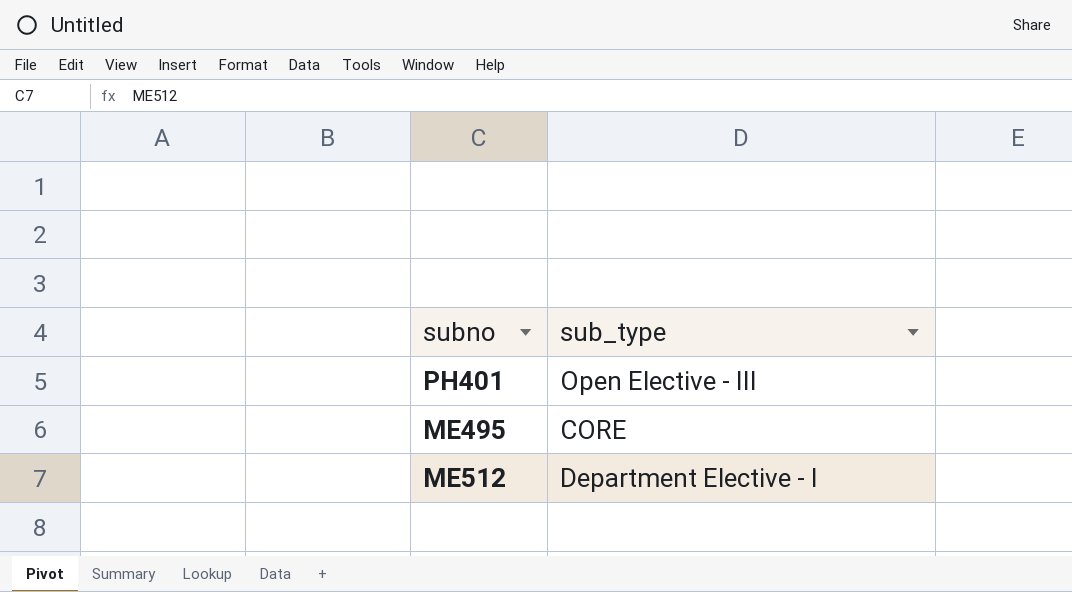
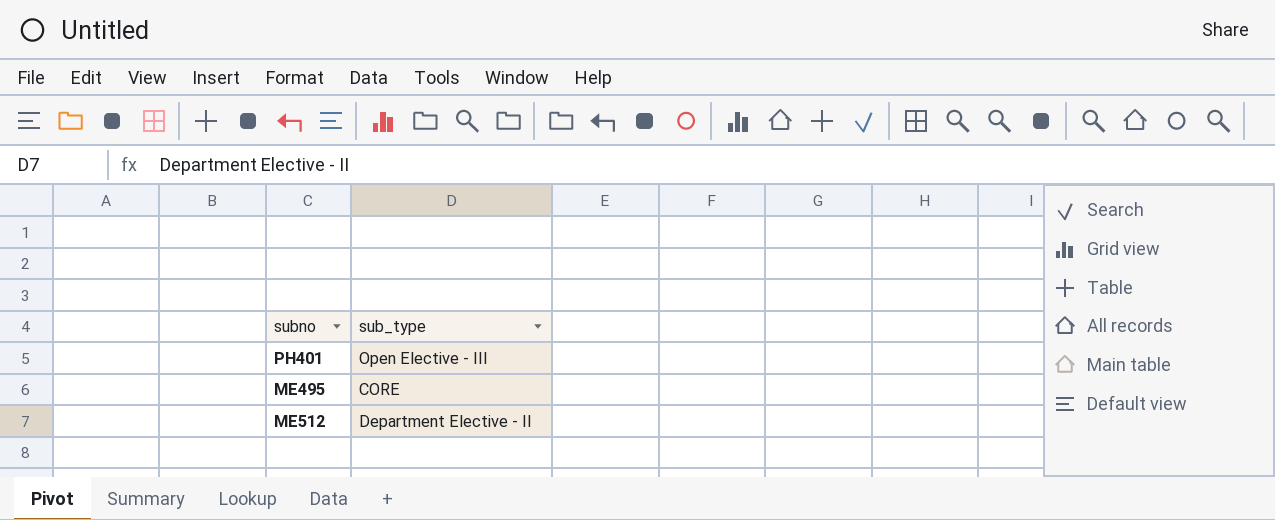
ME512 | sub_type: Department Elective - I -> Department Elective - II

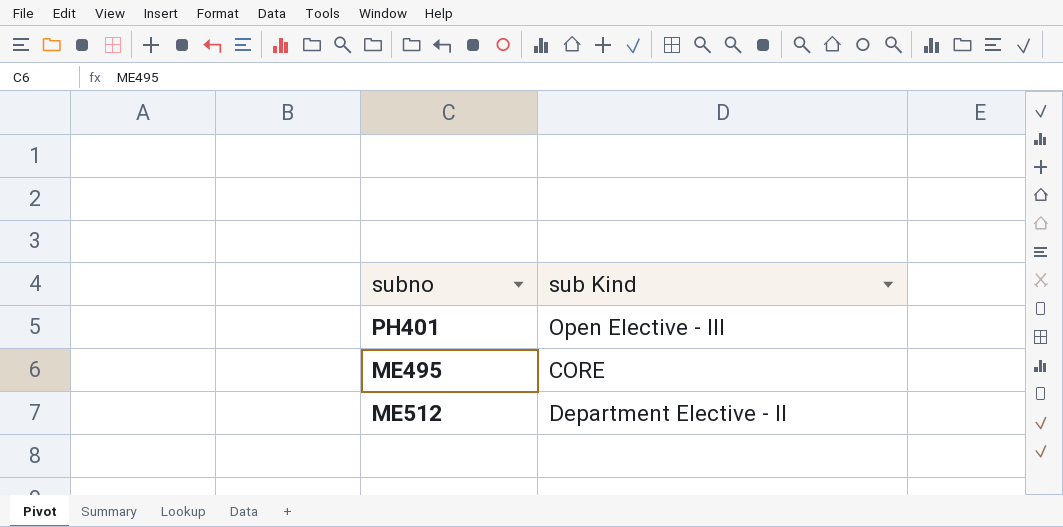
column name: sub_type -> sub Kind

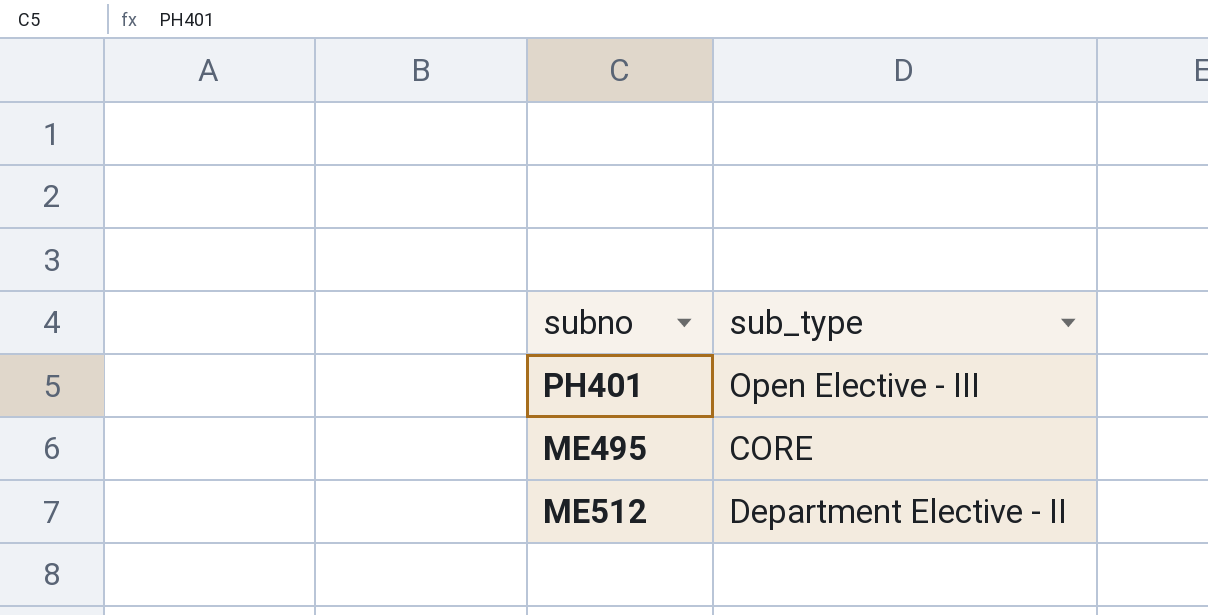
column name: sub Kind -> sub_type

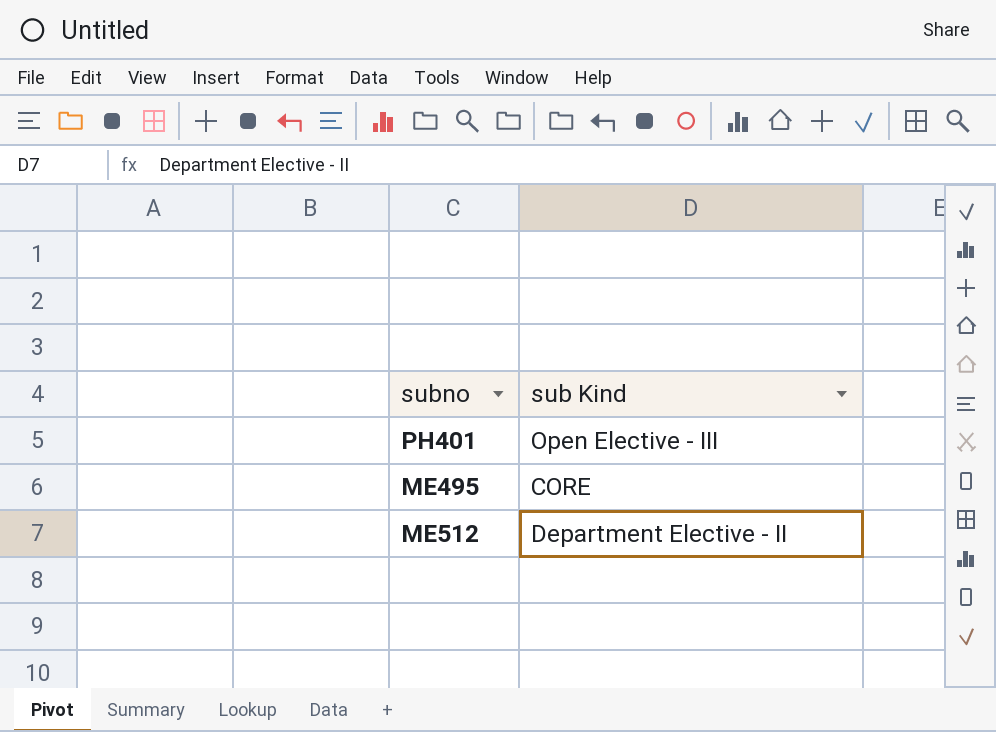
column name: sub_type -> sub Kind

